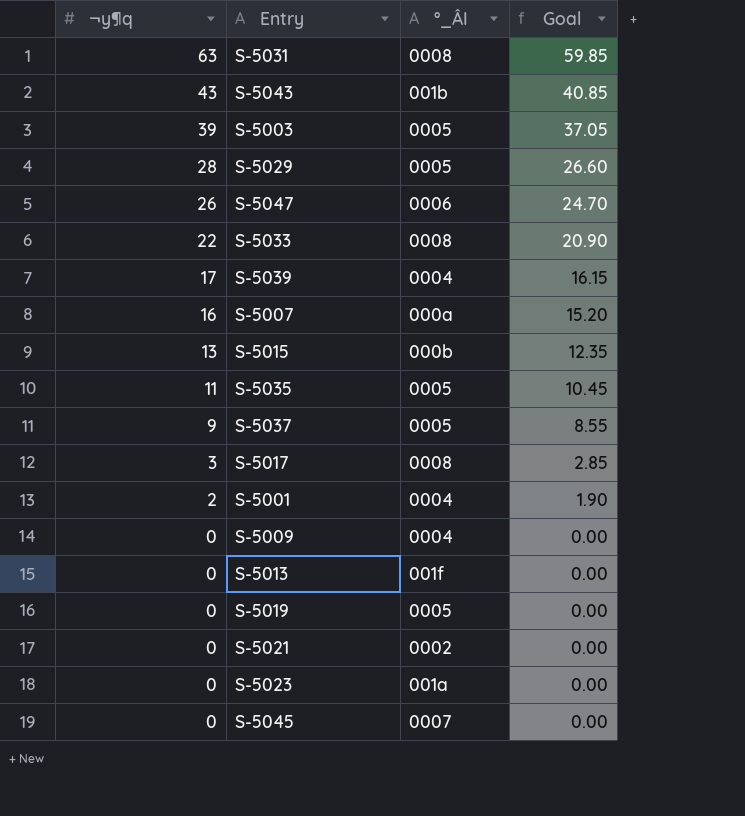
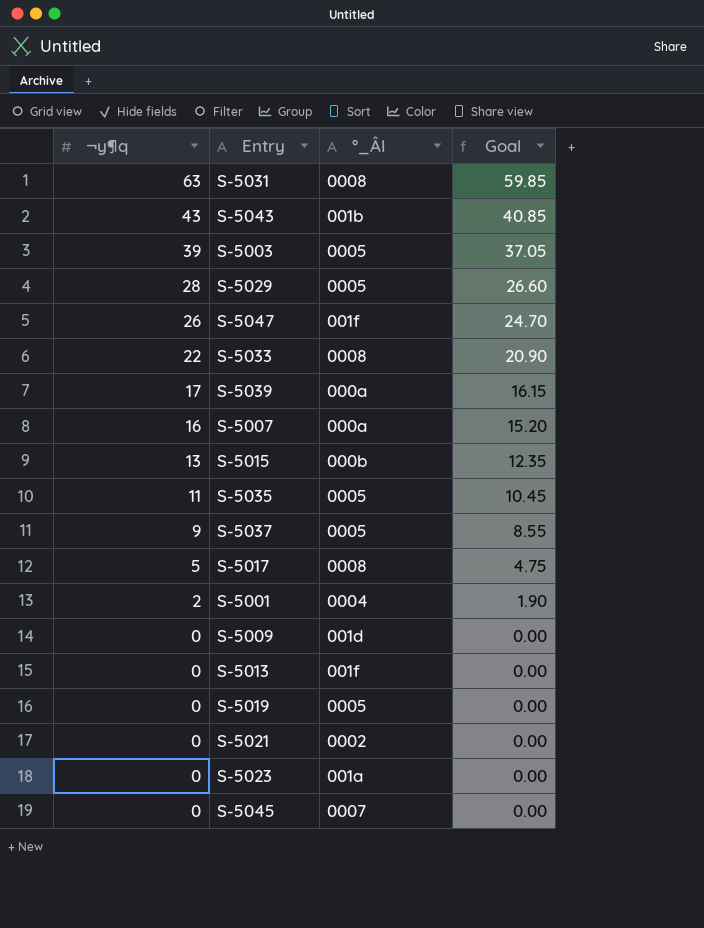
S-5047 | °_ÂI: 0006 -> 001f
S-5039 | °_ÂI: 0004 -> 000a
S-5017 | ¬y¶q: 3 -> 5
S-5017 | Goal: 2.85 -> 4.75
S-5009 | °_ÂI: 0004 -> 001d

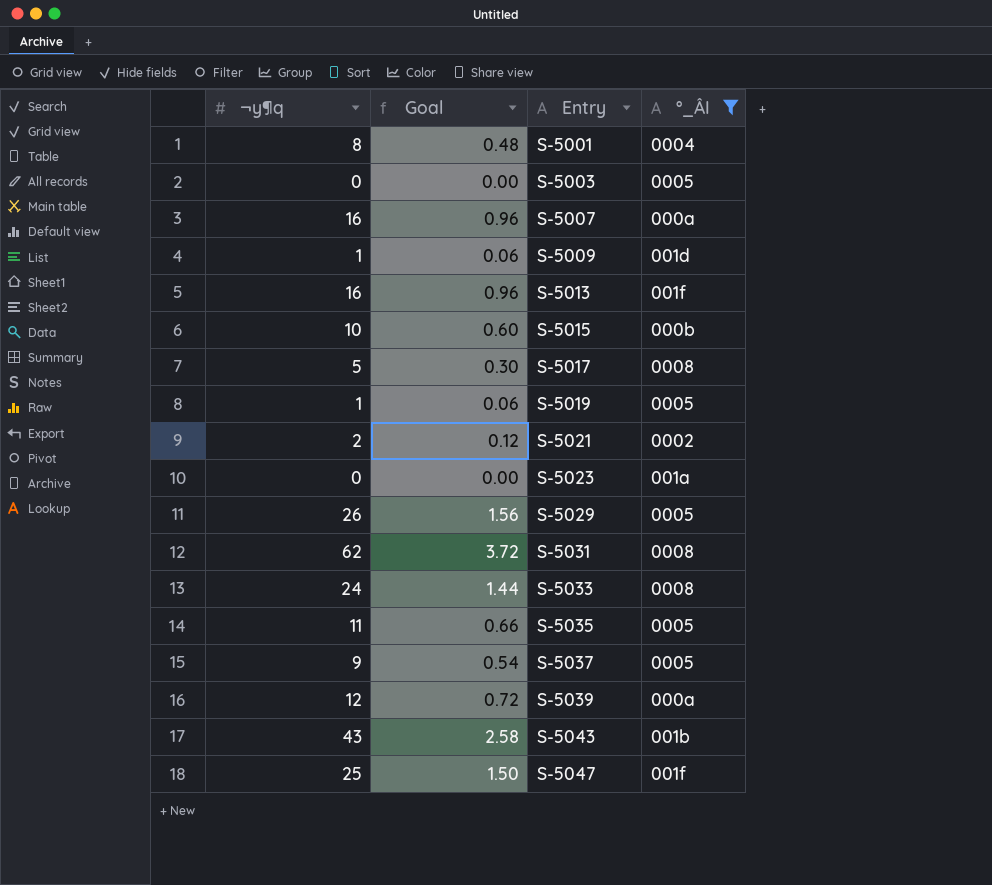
filter: none -> °_ÂI != 0007
row order: ¬y¶q descending -> Entry ascending
column Goal | formula: [¬y¶q] * 0.95 -> [¬y¶q] * 0.06
column Goal | position: 4 -> 2
S-5001 | ¬y¶q: 2 -> 8
S-5003 | ¬y¶q: 39 -> 0
S-5009 | ¬y¶q: 0 -> 1
S-5013 | ¬y¶q: 0 -> 16
S-5015 | ¬y¶q: 13 -> 10
S-5019 | ¬y¶q: 0 -> 1
S-5021 | ¬y¶q: 0 -> 2
S-5029 | ¬y¶q: 28 -> 26
S-5031 | ¬y¶q: 63 -> 62
S-5033 | ¬y¶q: 22 -> 24
S-5039 | ¬y¶q: 17 -> 12
S-5047 | ¬y¶q: 26 -> 25

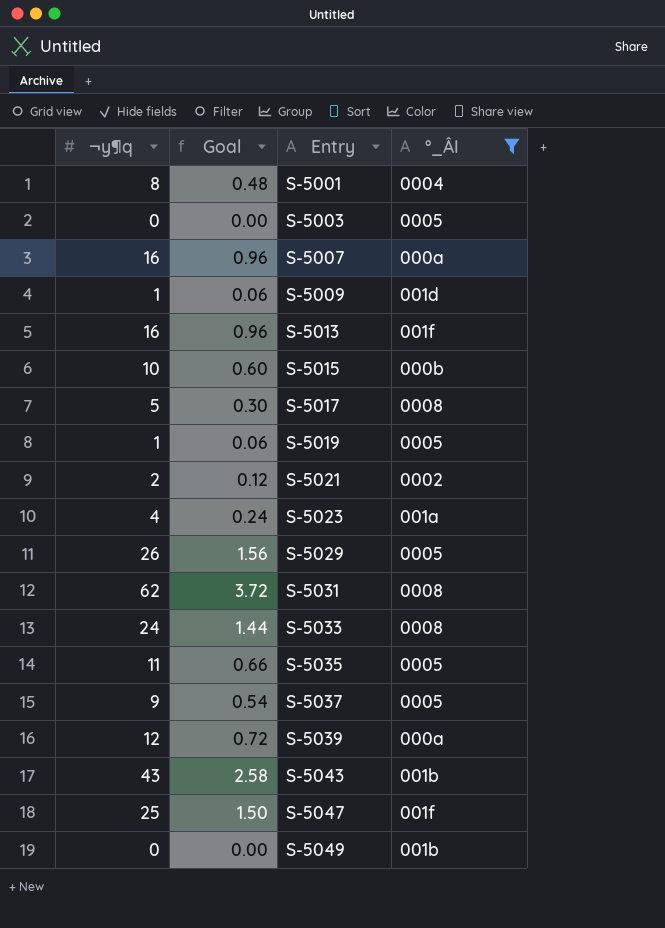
S-5023 | ¬y¶q: 0 -> 4
S-5023 | Goal: 0.00 -> 0.24
row S-5049: none -> 0 | 0.00 | 001b

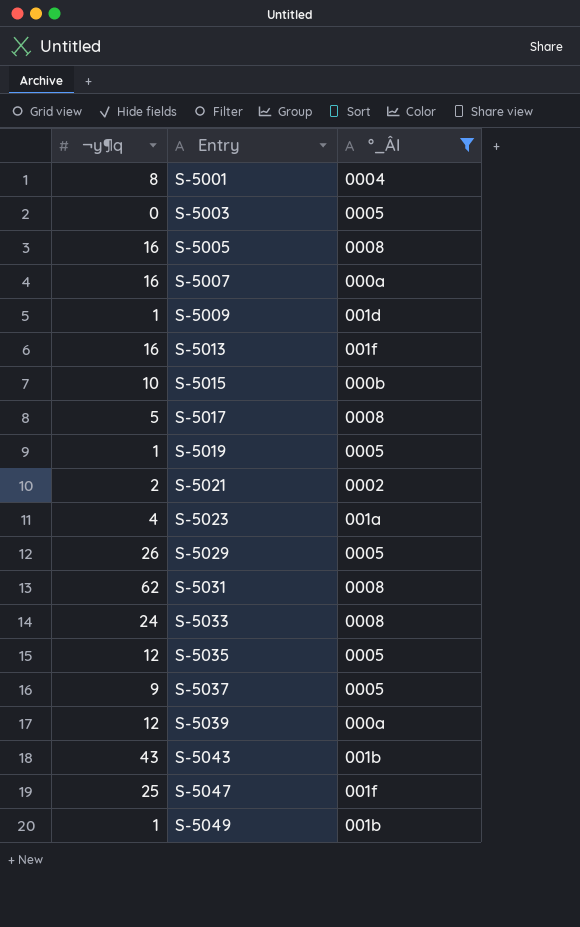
column Goal | formula: [¬y¶q] * 0.06 -> none
row S-5005: none -> 16 | 0008
S-5035 | ¬y¶q: 11 -> 12
S-5049 | ¬y¶q: 0 -> 1

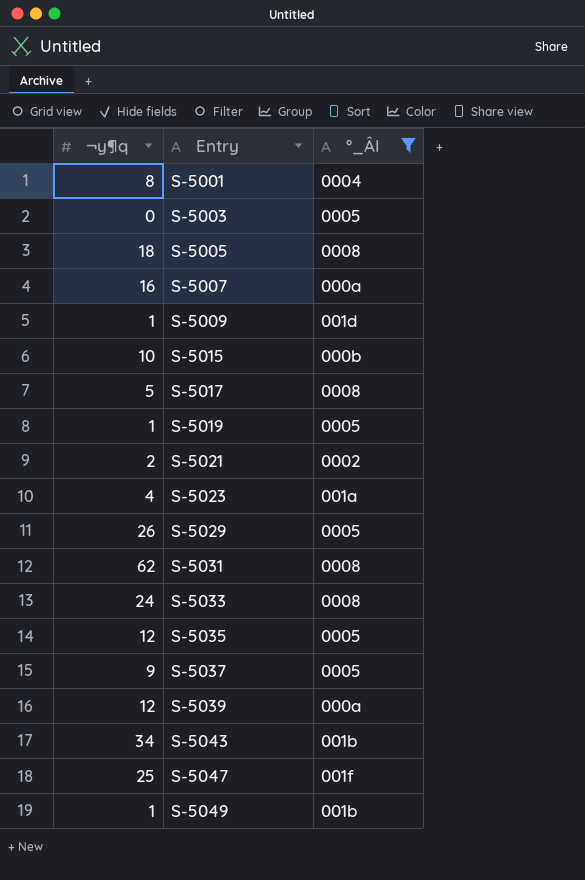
row S-5013: 16 | 001f -> none
S-5005 | ¬y¶q: 16 -> 18
S-5043 | ¬y¶q: 43 -> 34

